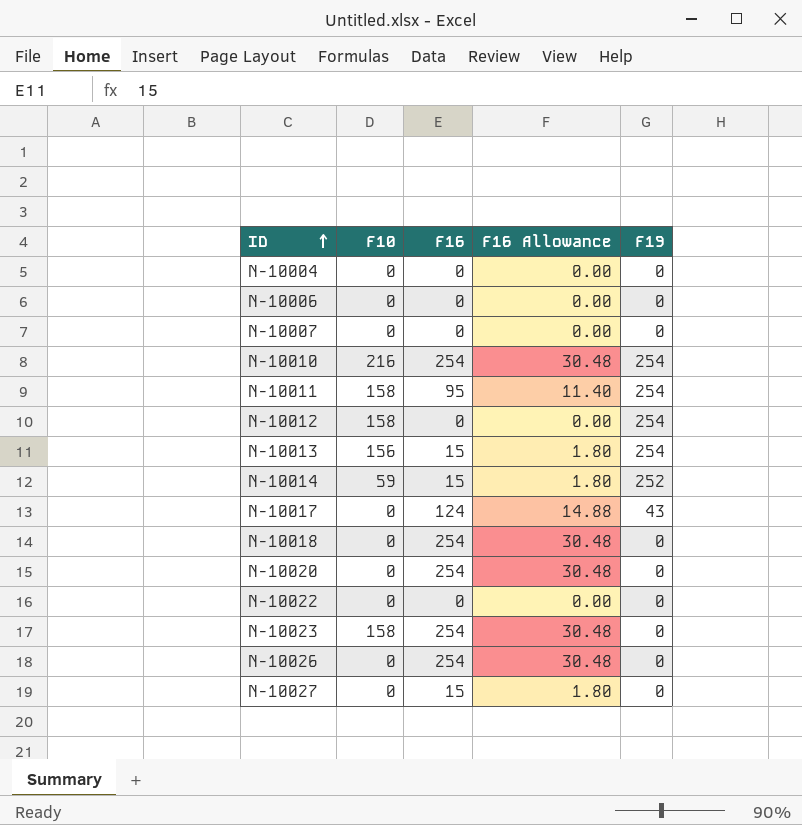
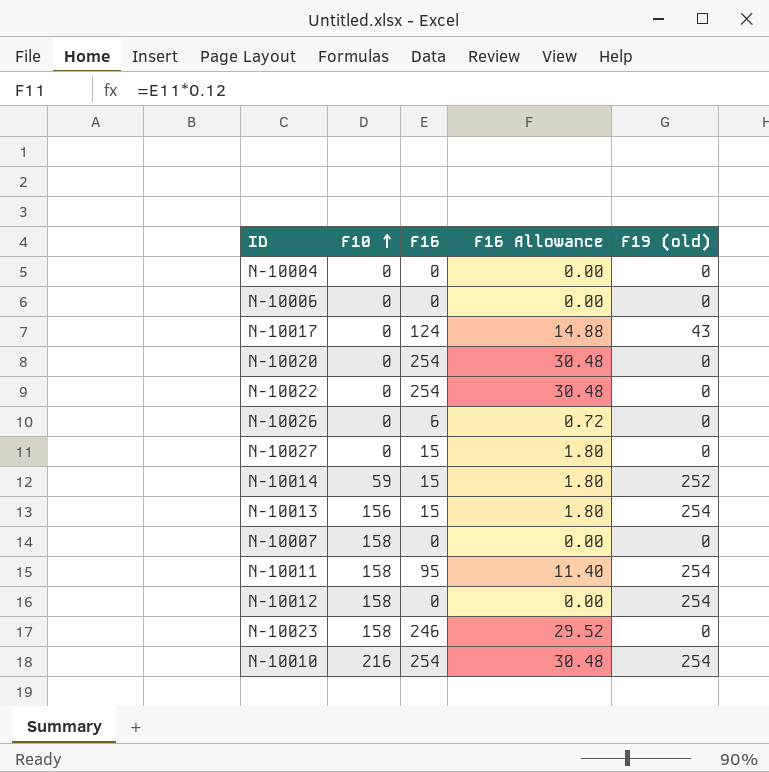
row order: ID ascending -> F10 ascending
column name: F19 -> F19 (old)
row N-10018: 0 | 254 | 30.48 | 0 -> none
N-10022 | F16: 0 -> 254
N-10022 | F16 Allowance: 0.00 -> 30.48
N-10026 | F16: 254 -> 6
N-10026 | F16 Allowance: 30.48 -> 0.72
N-10007 | F10: 0 -> 158
N-10023 | F16: 254 -> 246
N-10023 | F16 Allowance: 30.48 -> 29.52

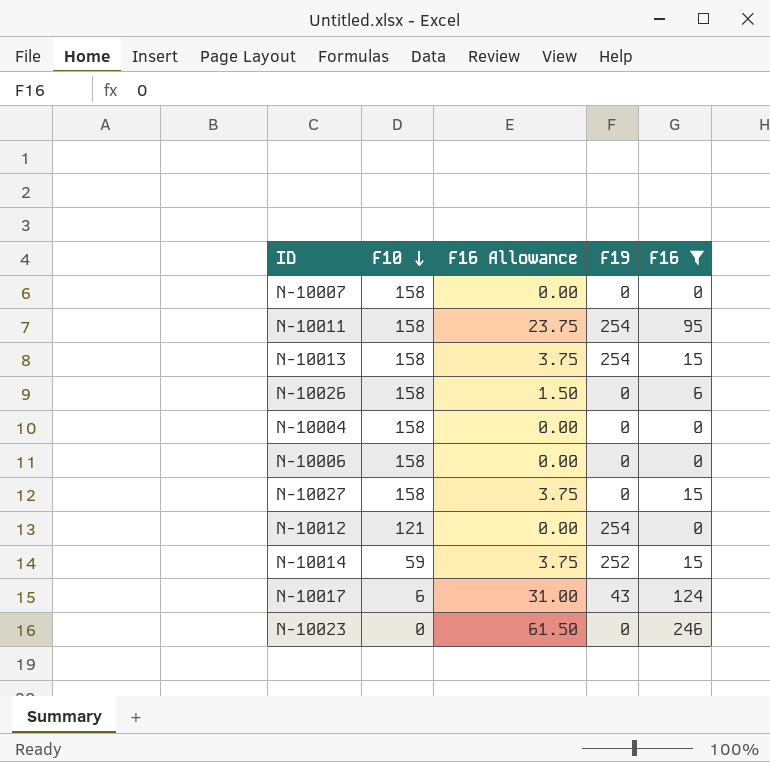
filter: none -> F16 != 254
row order: F10 ascending -> F10 descending
column F16 Allowance | formula: [F16] * 0.12 -> [F16] * 0.25
column name: F19 (old) -> F19
column F16 | position: 3 -> 5
N-10013 | F10: 156 -> 158
N-10026 | F10: 0 -> 158
N-10004 | F10: 0 -> 158
N-10006 | F10: 0 -> 158
N-10027 | F10: 0 -> 158
N-10012 | F10: 158 -> 121
N-10017 | F10: 0 -> 6
N-10023 | F10: 158 -> 0

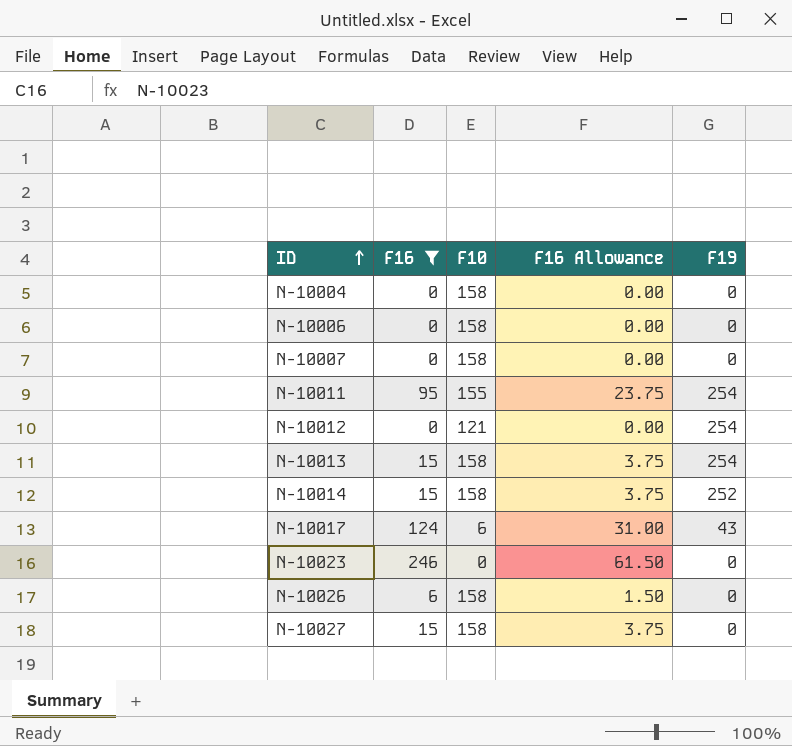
row order: F10 descending -> ID ascending
column F16 | position: 5 -> 2
N-10011 | F10: 158 -> 155
N-10014 | F10: 59 -> 158

